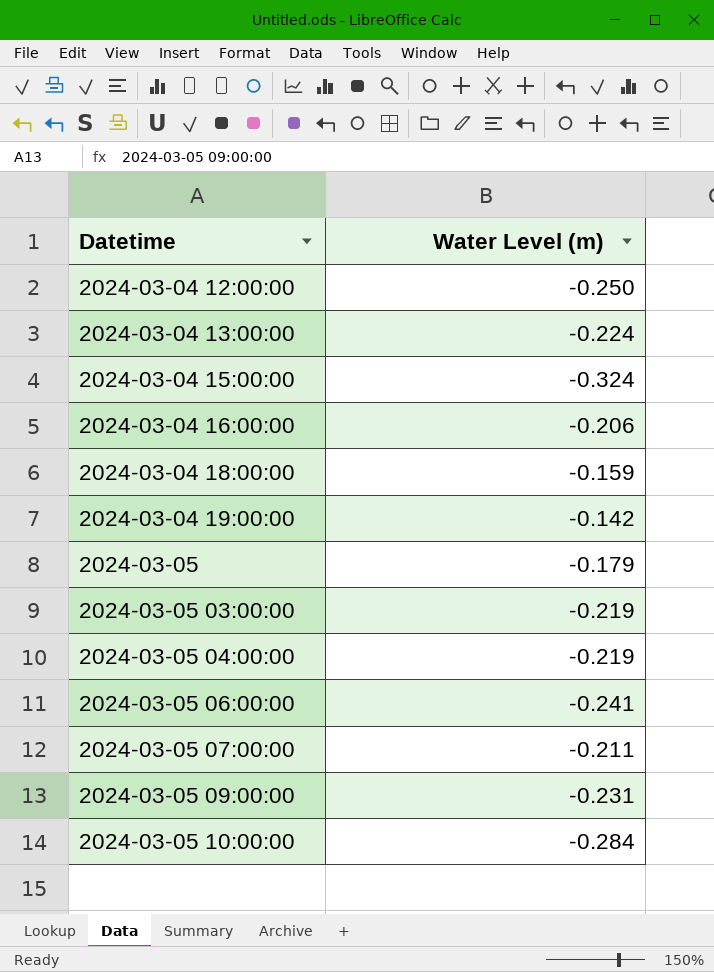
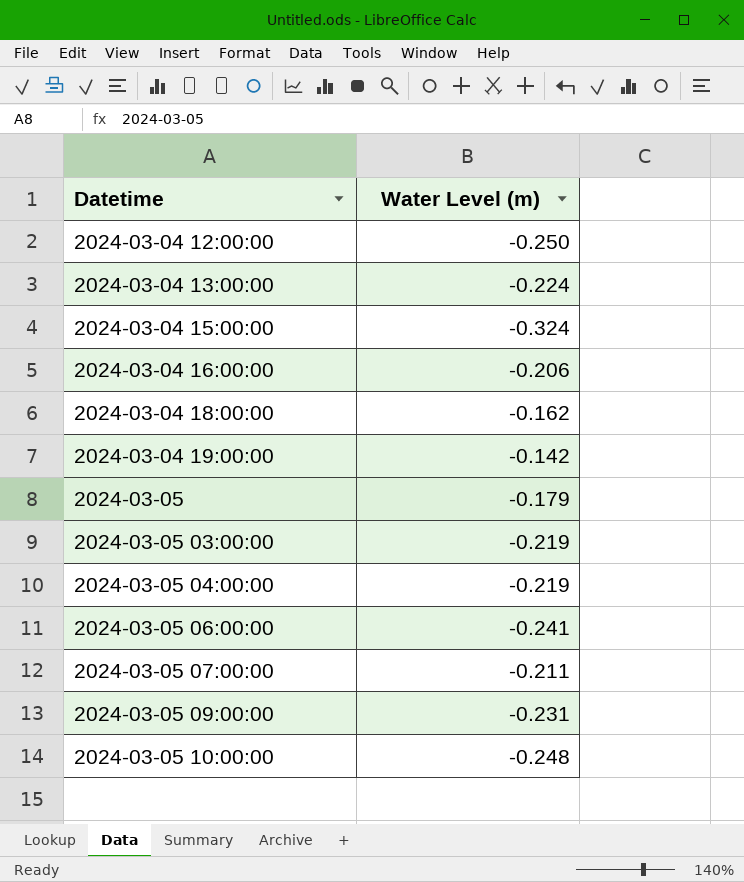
2024-03-04 18:00:00 | Water Level (m): -0.159 -> -0.162
2024-03-05 10:00:00 | Water Level (m): -0.284 -> -0.248

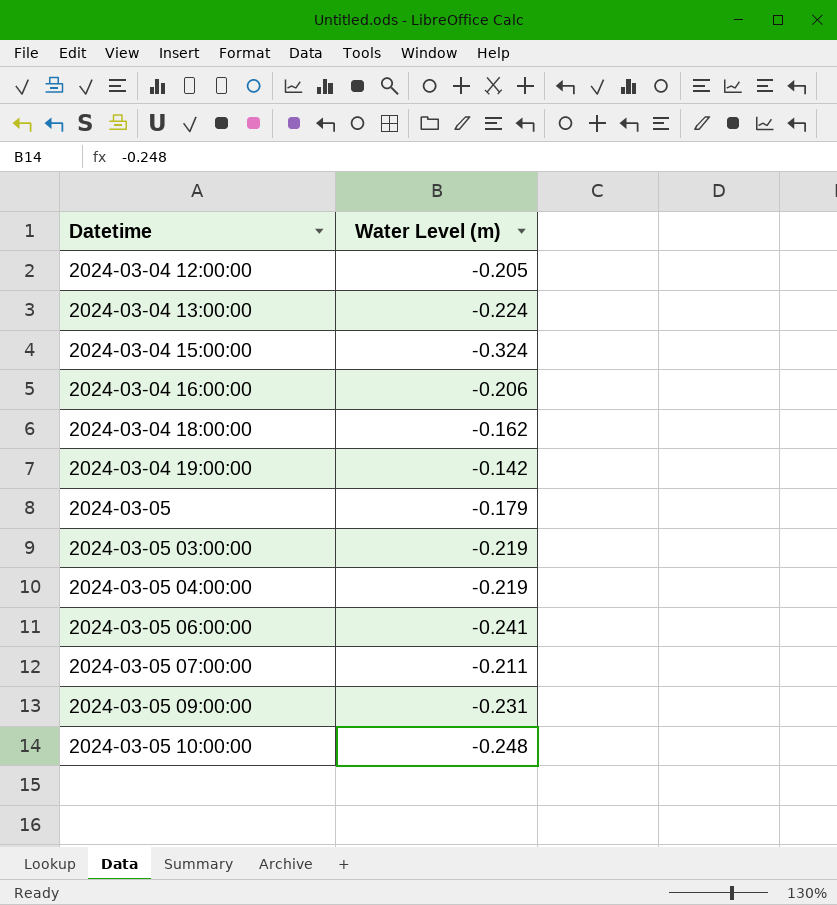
2024-03-04 12:00:00 | Water Level (m): -0.250 -> -0.205

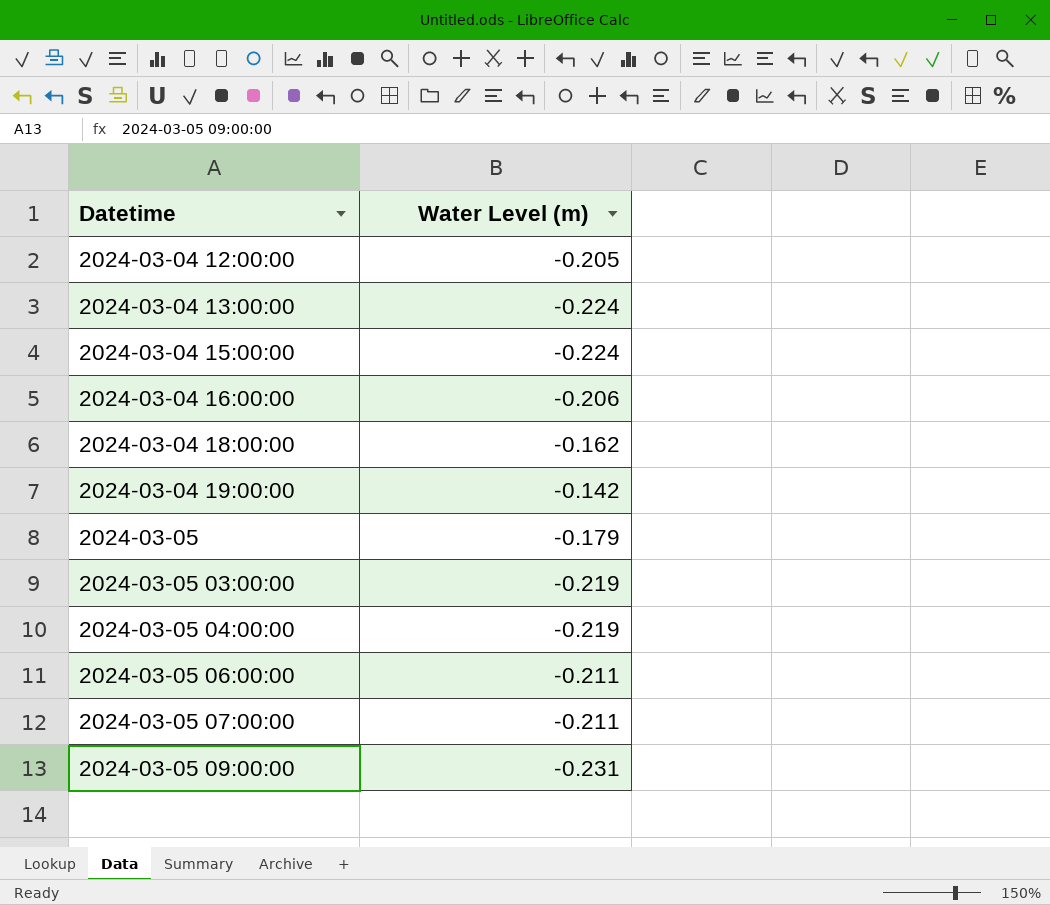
row 2024-03-05 10:00:00: -0.248 -> none
2024-03-04 15:00:00 | Water Level (m): -0.324 -> -0.224
2024-03-05 06:00:00 | Water Level (m): -0.241 -> -0.211

